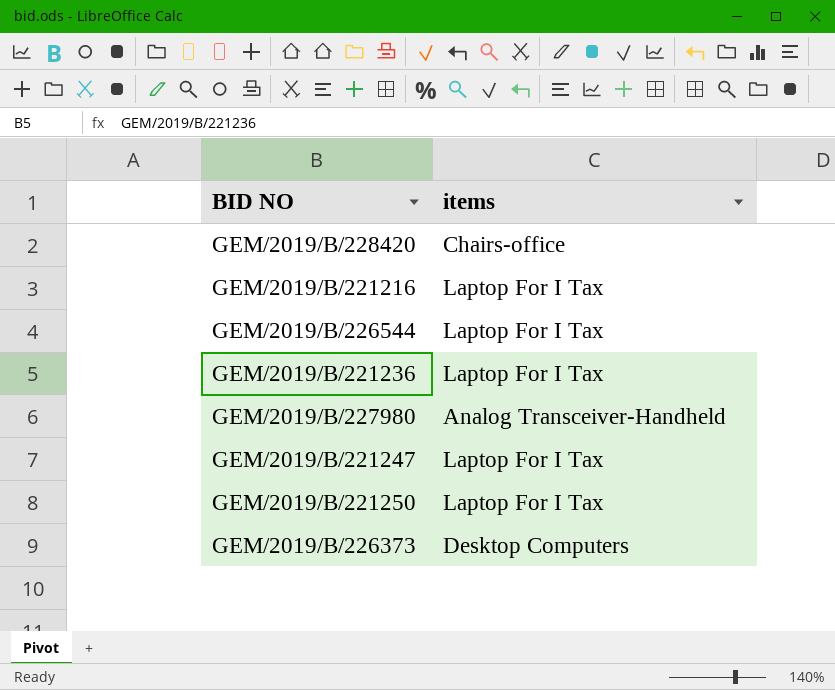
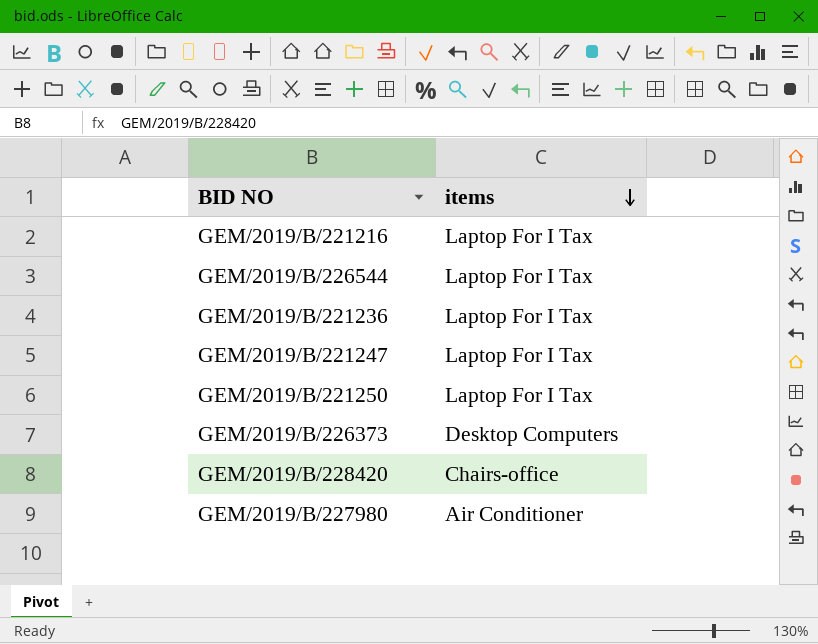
row order: none -> items descending
GEM/2019/B/227980 | items: Analog Transceiver-Handheld -> Air Conditioner

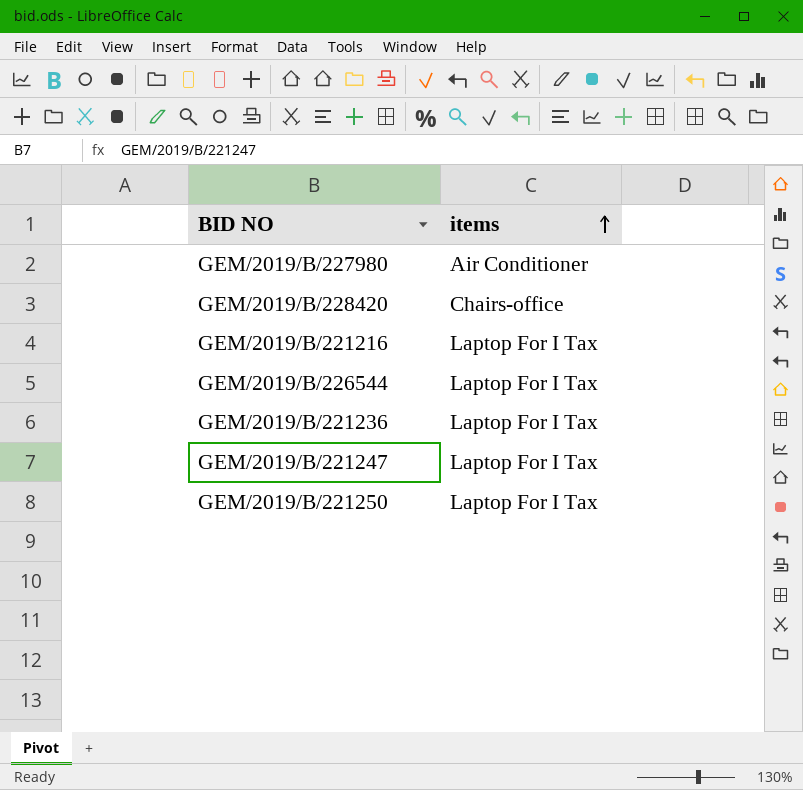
row order: items descending -> items ascending
row GEM/2019/B/226373: Desktop Computers -> none

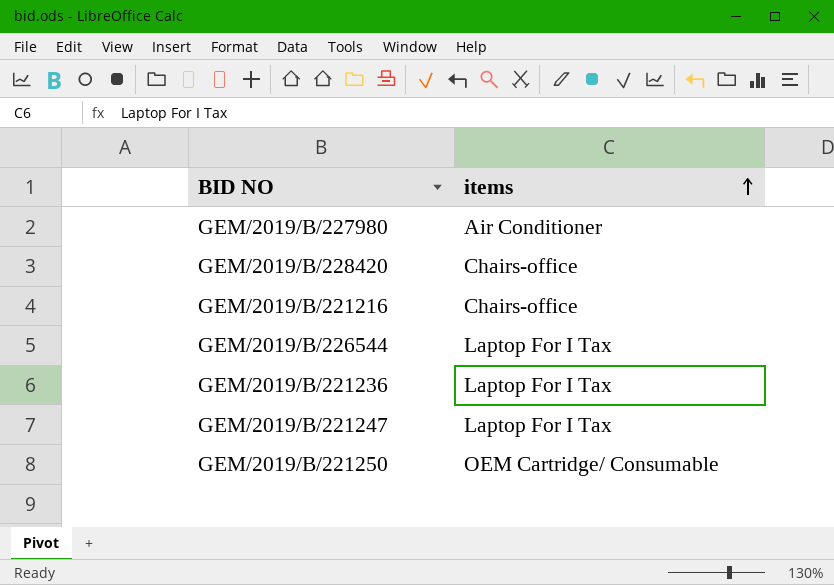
GEM/2019/B/221216 | items: Laptop For I Tax -> Chairs-office
GEM/2019/B/221250 | items: Laptop For I Tax -> OEM Cartridge/ Consumable

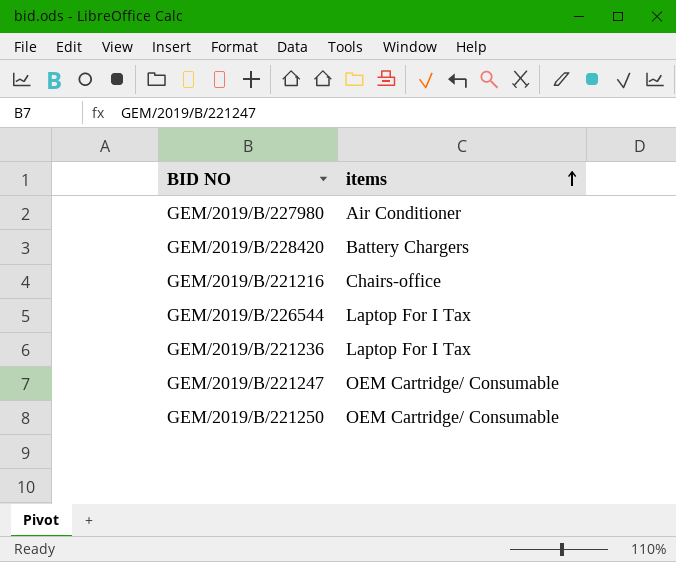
GEM/2019/B/228420 | items: Chairs-office -> Battery Chargers
GEM/2019/B/221247 | items: Laptop For I Tax -> OEM Cartridge/ Consumable

